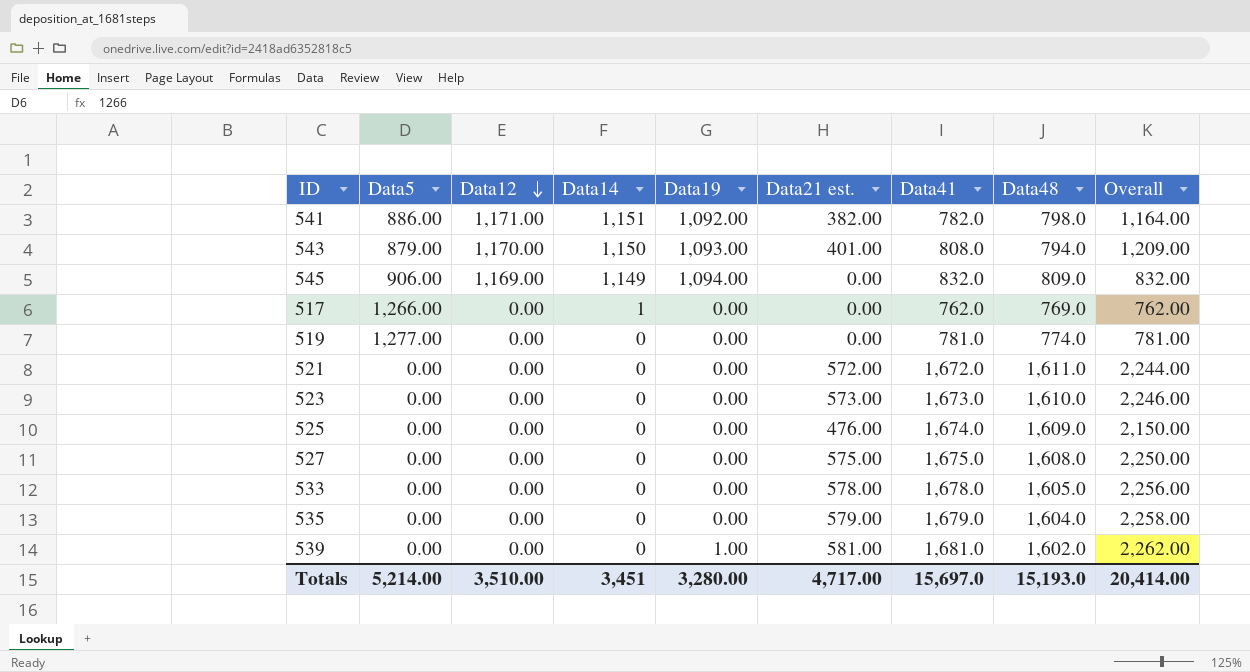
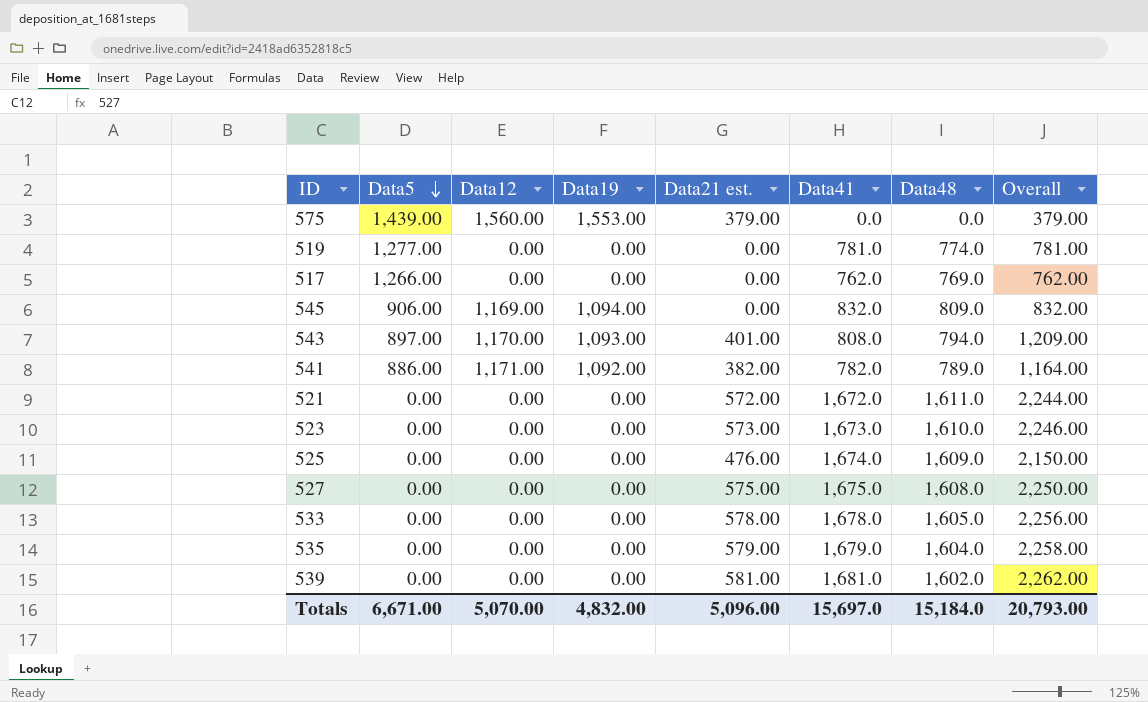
row order: Data12 descending -> Data5 descending
column Data14 | position: 4 -> none
row 575: none -> 1,439.00 | 1,560.00 | 1,553.00 | 379.00 | 0.0 | 0.0 | 379.00
543 | Data5: 879.00 -> 897.00
541 | Data48: 798.0 -> 789.0
539 | Data19: 1.00 -> 0.00
Totals | Data5: 5,214.00 -> 6,671.00
Totals | Data12: 3,510.00 -> 5,070.00
Totals | Data19: 3,280.00 -> 4,832.00
Totals | Data21 est.: 4,717.00 -> 5,096.00
Totals | Data48: 15,193.0 -> 15,184.0
Totals | Overall: 20,414.00 -> 20,793.00

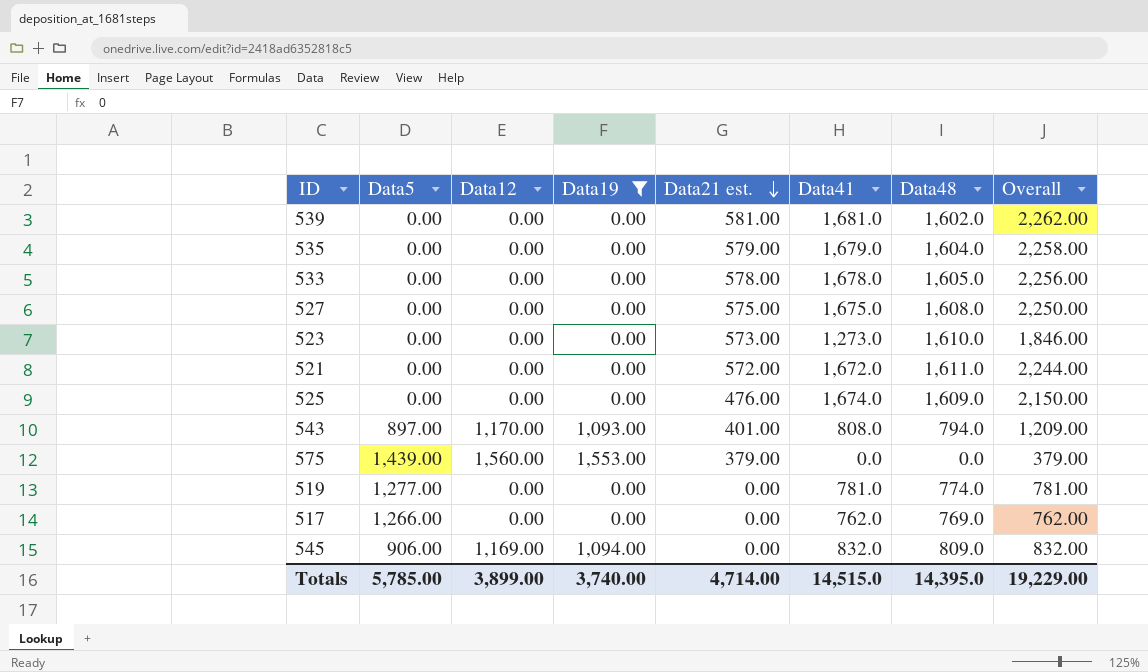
filter: none -> Data19 != 1,092.00
row order: Data5 descending -> Data21 est. descending
523 | Data41: 1,673.0 -> 1,273.0
523 | Overall: 2,246.00 -> 1,846.00
Totals | Data5: 6,671.00 -> 5,785.00
Totals | Data12: 5,070.00 -> 3,899.00
Totals | Data19: 4,832.00 -> 3,740.00
Totals | Data21 est.: 5,096.00 -> 4,714.00
Totals | Data41: 15,697.0 -> 14,515.0
Totals | Data48: 15,184.0 -> 14,395.0
Totals | Overall: 20,793.00 -> 19,229.00

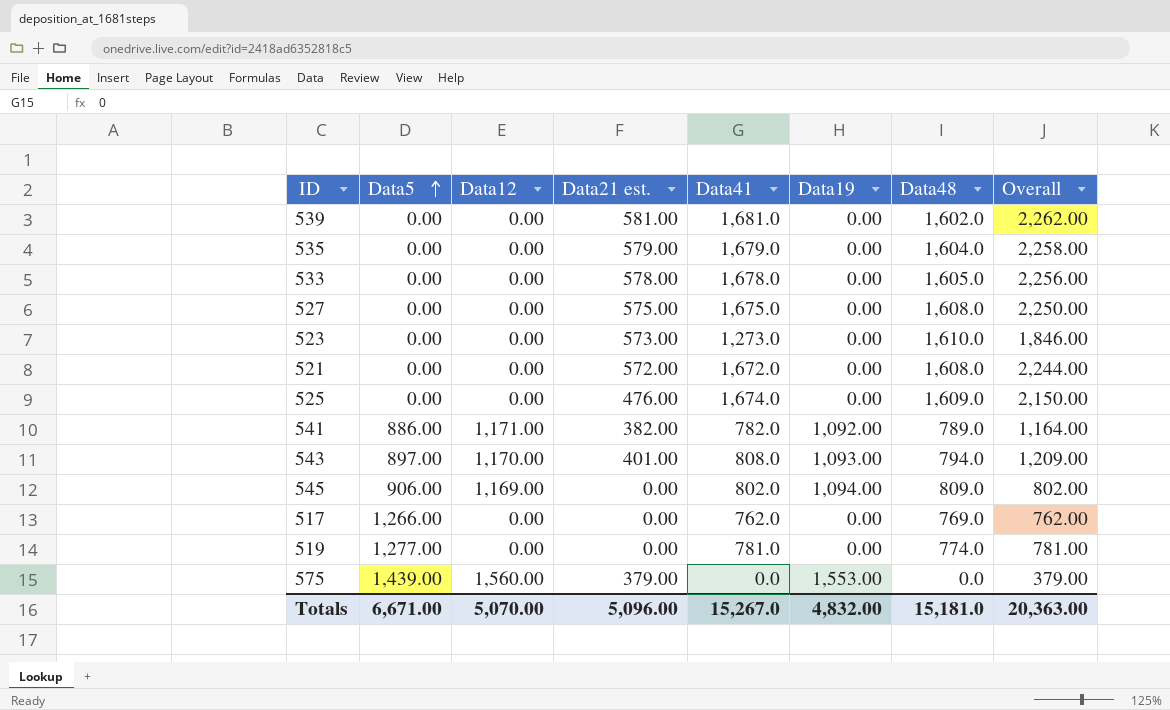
filter: Data19 != 1,092.00 -> none
row order: Data21 est. descending -> Data5 ascending
column Data19 | position: 4 -> 6
521 | Data48: 1,611.0 -> 1,608.0
545 | Data41: 832.0 -> 802.0
545 | Overall: 832.00 -> 802.00
Totals | Data5: 5,785.00 -> 6,671.00
Totals | Data12: 3,899.00 -> 5,070.00
Totals | Data21 est.: 4,714.00 -> 5,096.00
Totals | Data41: 14,515.0 -> 15,267.0
Totals | Data19: 3,740.00 -> 4,832.00
Totals | Data48: 14,395.0 -> 15,181.0
Totals | Overall: 19,229.00 -> 20,363.00

